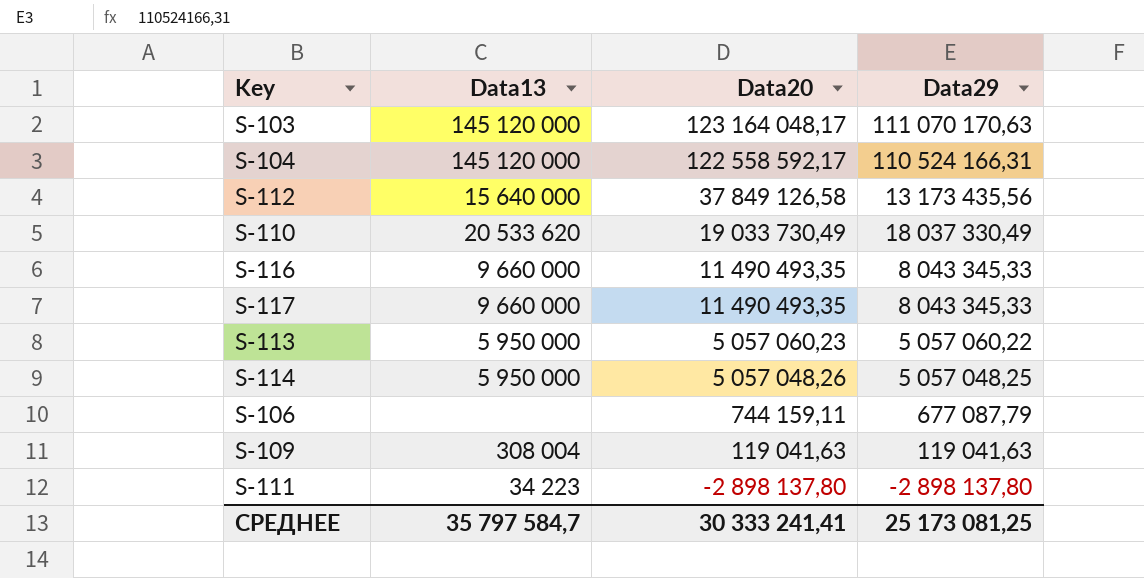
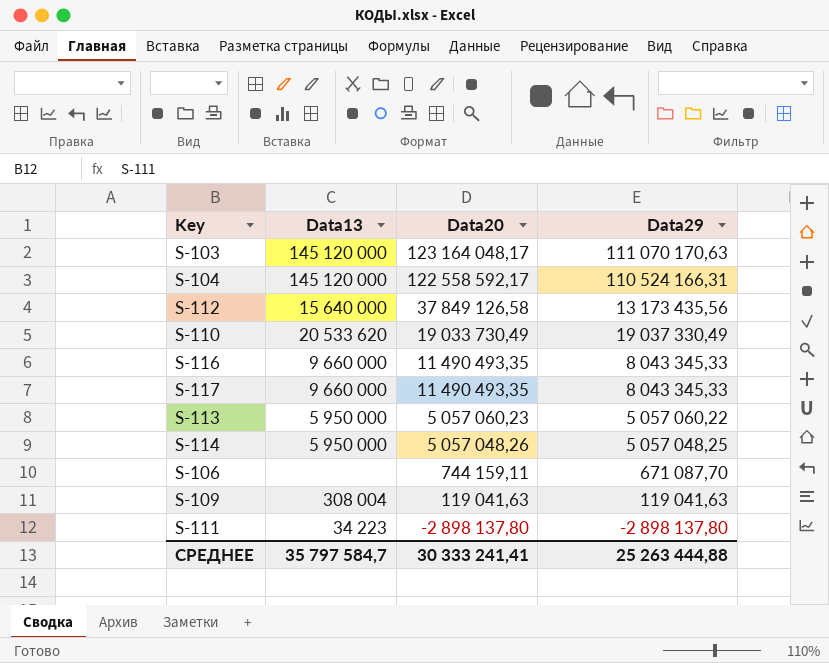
S-110 | Data29: 18 037 330,49 -> 19 037 330,49
S-106 | Data29: 677 087,79 -> 671 087,70
СРЕДНЕЕ | Data29: 25 173 081,25 -> 25 263 444,88

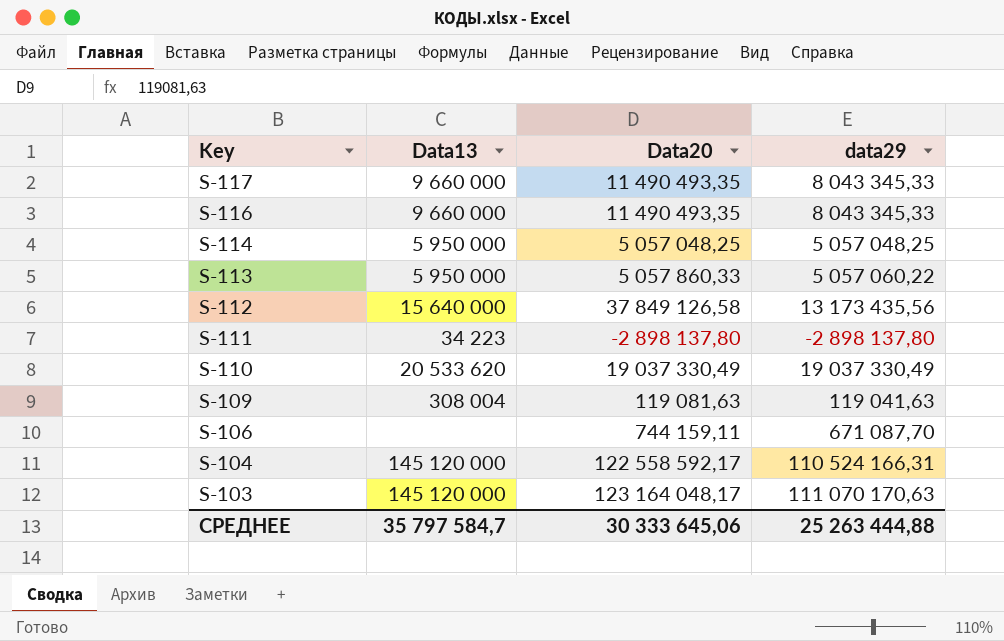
row order: Data20 descending -> Key descending
column name: Data29 -> data29
S-114 | Data20: 5 057 048,26 -> 5 057 048,25
S-113 | Data20: 5 057 060,23 -> 5 057 860,33
S-110 | Data20: 19 033 730,49 -> 19 037 330,49
S-109 | Data20: 119 041,63 -> 119 081,63
СРЕДНЕЕ | Data20: 30 333 241,41 -> 30 333 645,06

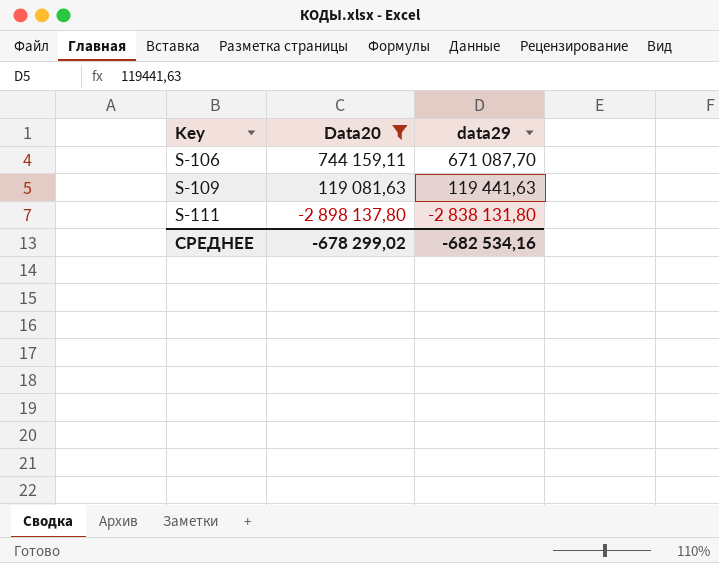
filter: none -> Data20 <= 744 159,11
row order: Key descending -> Key ascending
column Data13 | position: 2 -> none
S-109 | data29: 119 041,63 -> 119 441,63
S-111 | data29: -2 898 137,80 -> -2 838 131,80
СРЕДНЕЕ | Data20: 30 333 645,06 -> -678 299,02
СРЕДНЕЕ | data29: 25 263 444,88 -> -682 534,16

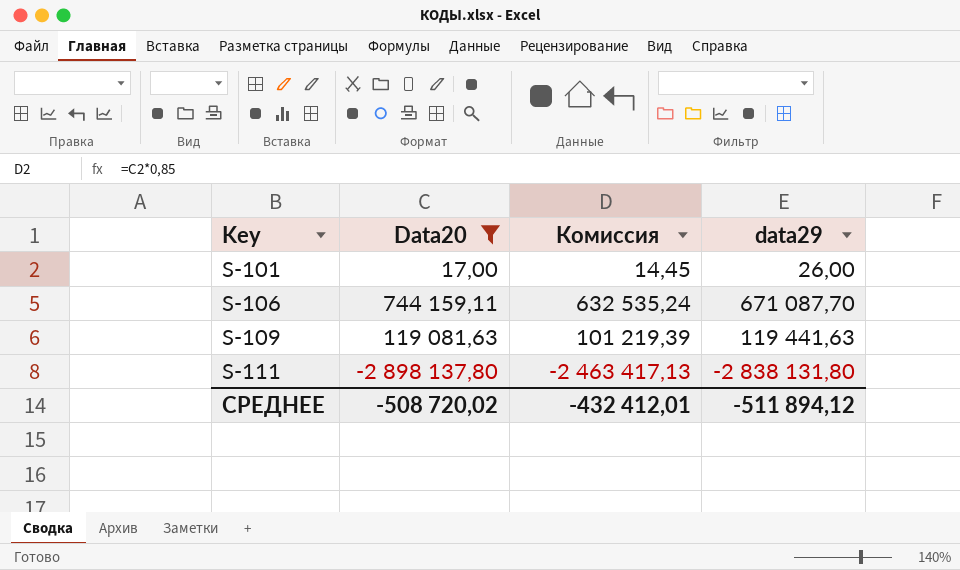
column Комиссия | formula: none -> [Data20] * 0,85
row S-101: none -> 17,00 | 14,45 | 26,00
СРЕДНЕЕ | Data20: -678 299,02 -> -508 720,02
СРЕДНЕЕ | data29: -682 534,16 -> -511 894,12

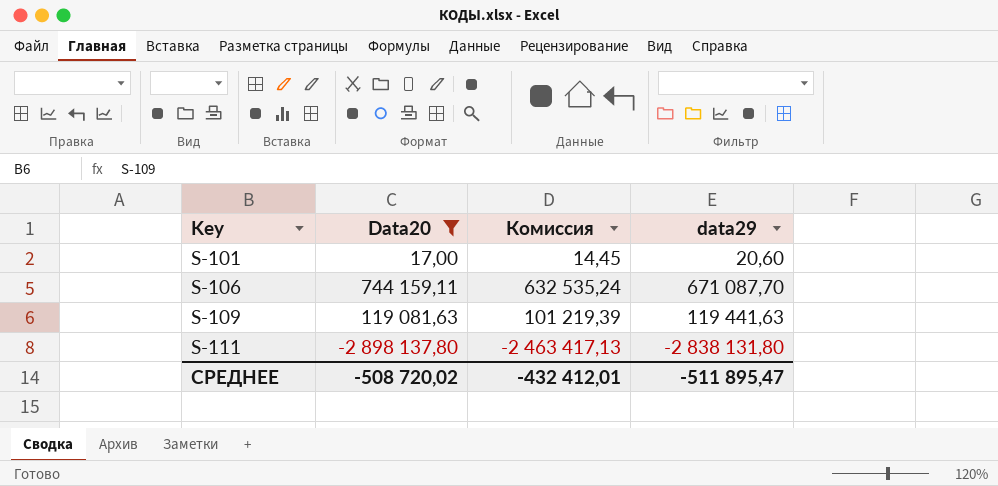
S-101 | data29: 26,00 -> 20,60
СРЕДНЕЕ | data29: -511 894,12 -> -511 895,47

